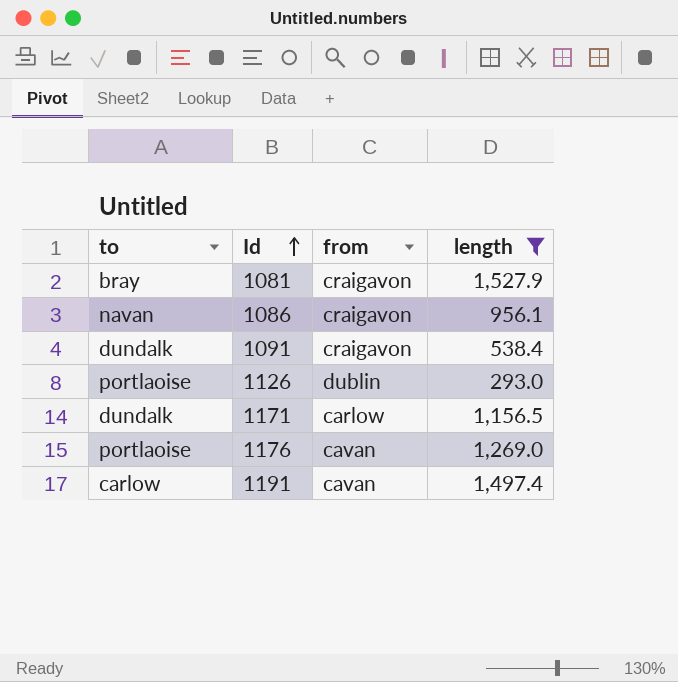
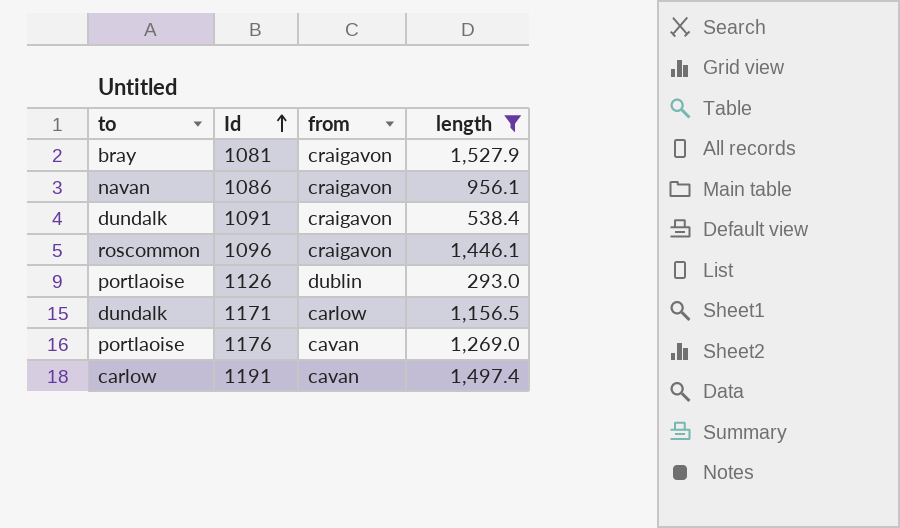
row 1096: none -> roscommon | craigavon | 1,446.1

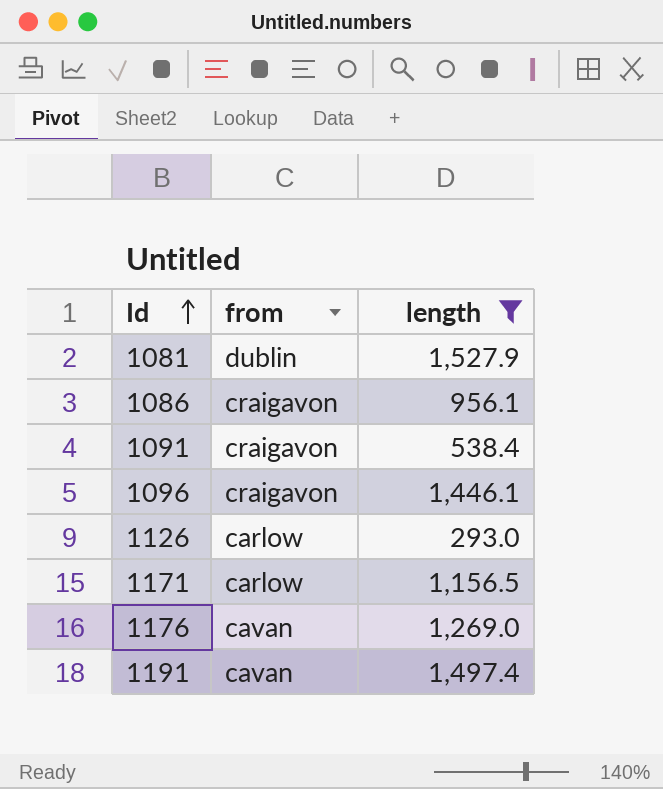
column to | position: 1 -> none
1081 | from: craigavon -> dublin
1126 | from: dublin -> carlow

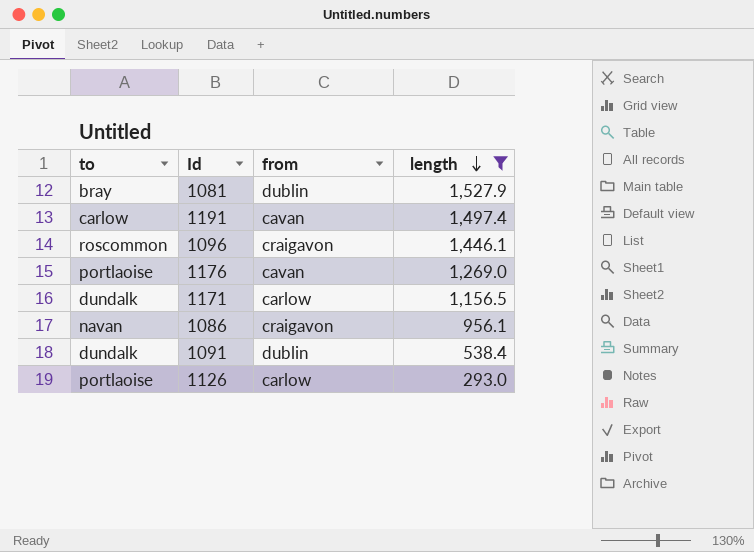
row order: Id ascending -> length descending
column to | position: none -> 1
1091 | from: craigavon -> dublin

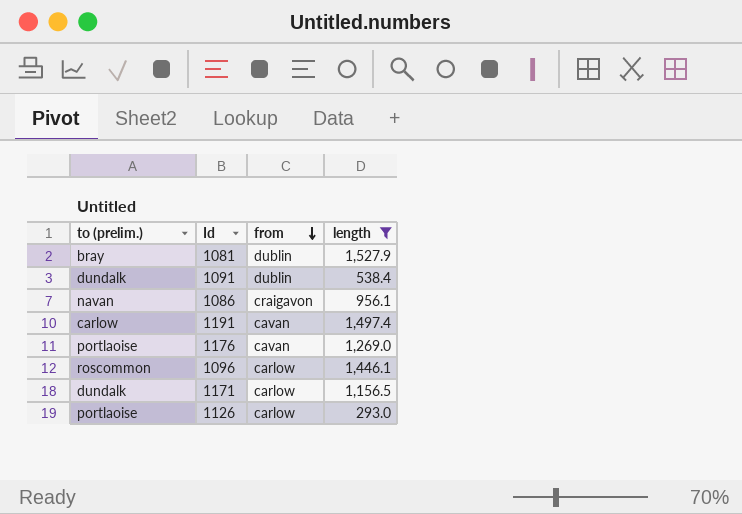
row order: length descending -> from descending
column name: to -> to (prelim.)
1096 | from: craigavon -> carlow

